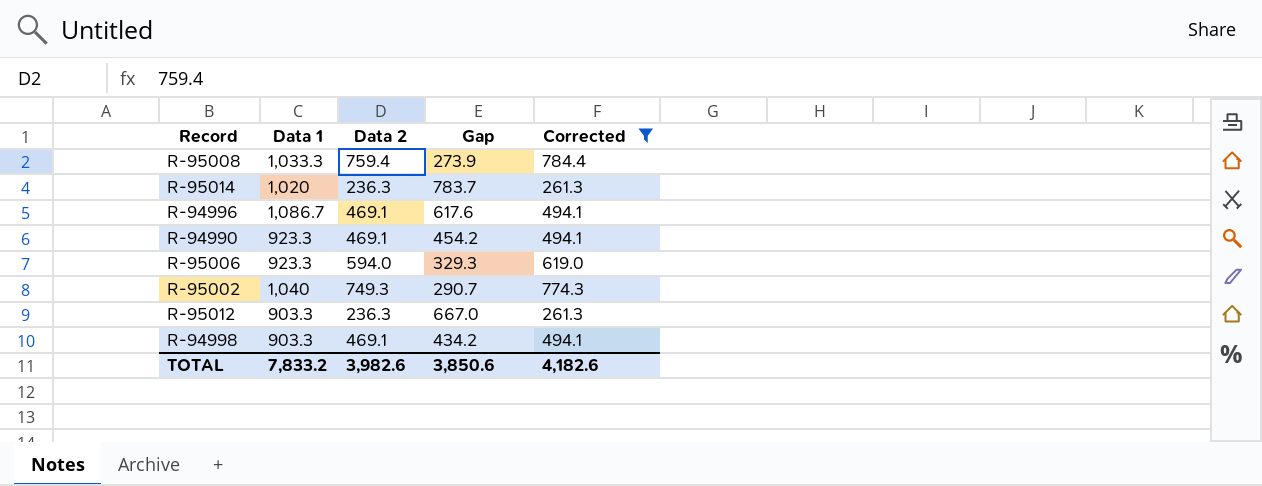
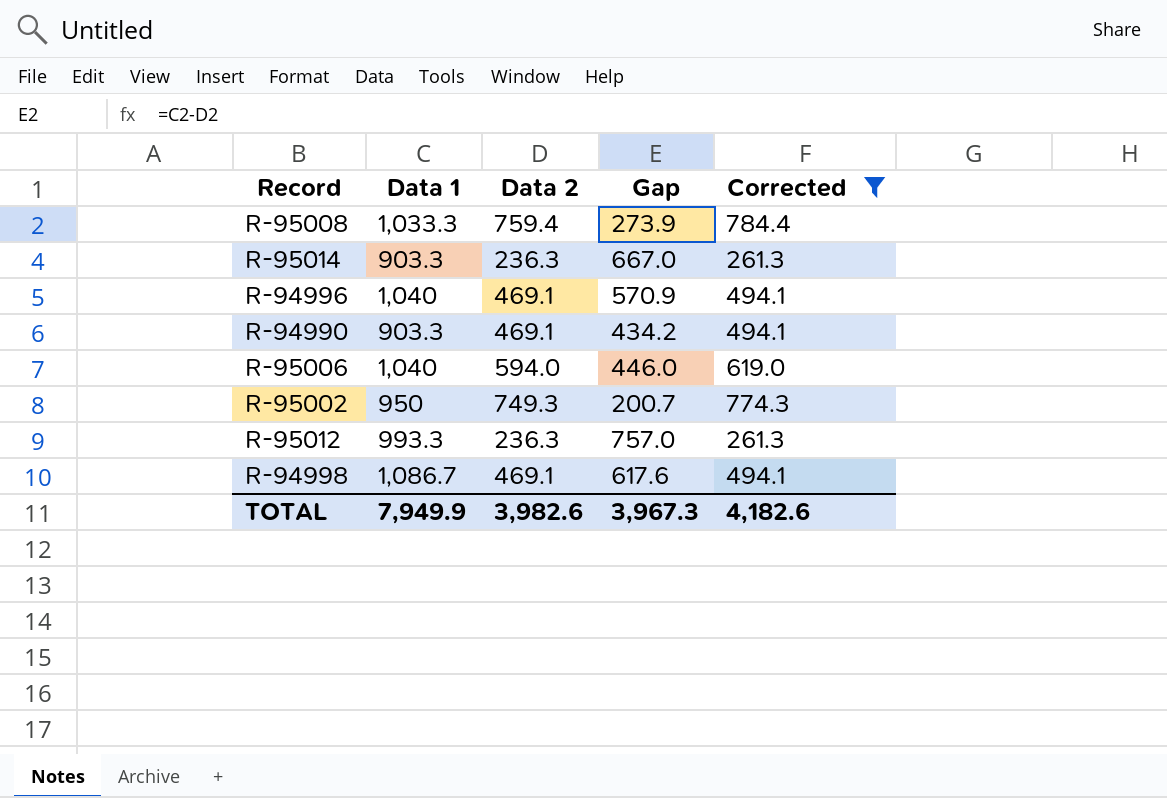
R-95014 | Data 1: 1,020 -> 903.3
R-95014 | Gap: 783.7 -> 667.0
R-94996 | Data 1: 1,086.7 -> 1,040
R-94996 | Gap: 617.6 -> 570.9
R-94990 | Data 1: 923.3 -> 903.3
R-94990 | Gap: 454.2 -> 434.2
R-95006 | Data 1: 923.3 -> 1,040
R-95006 | Gap: 329.3 -> 446.0
R-95002 | Data 1: 1,040 -> 950
R-95002 | Gap: 290.7 -> 200.7
R-95012 | Data 1: 903.3 -> 993.3
R-95012 | Gap: 667.0 -> 757.0
R-94998 | Data 1: 903.3 -> 1,086.7
R-94998 | Gap: 434.2 -> 617.6
TOTAL | Data 1: 7,833.2 -> 7,949.9
TOTAL | Gap: 3,850.6 -> 3,967.3

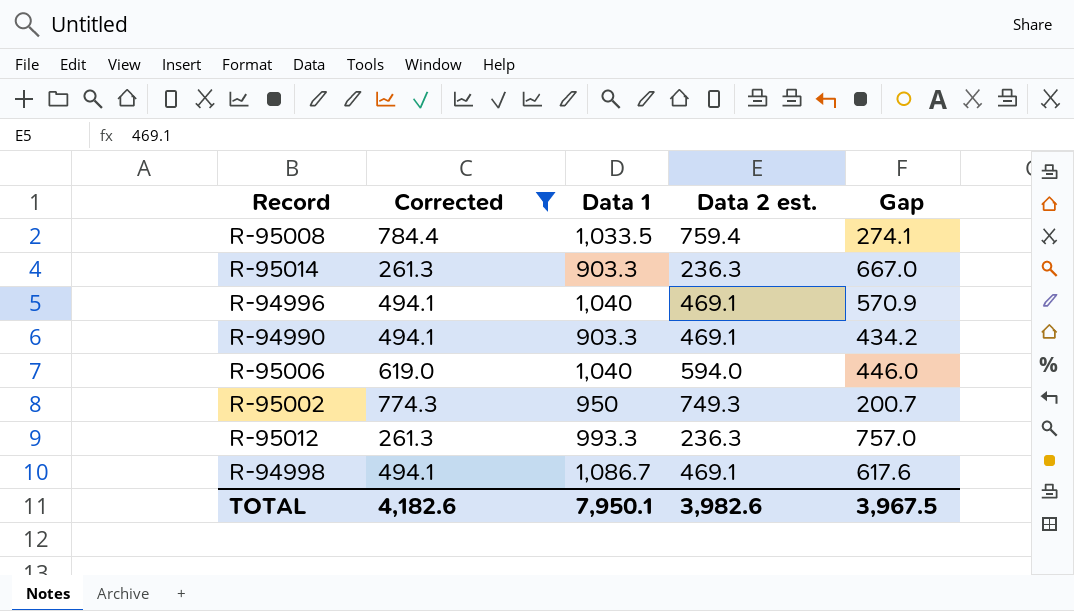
column Corrected | position: 5 -> 2
column name: Data 2 -> Data 2 est.
R-95008 | Data 1: 1,033.3 -> 1,033.5
R-95008 | Gap: 273.9 -> 274.1
TOTAL | Data 1: 7,949.9 -> 7,950.1
TOTAL | Gap: 3,967.3 -> 3,967.5

